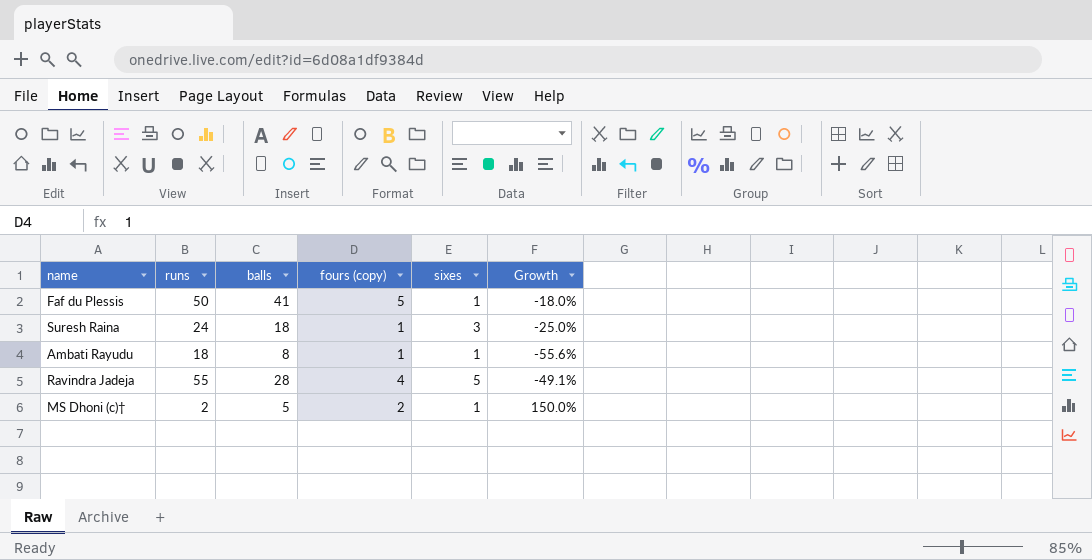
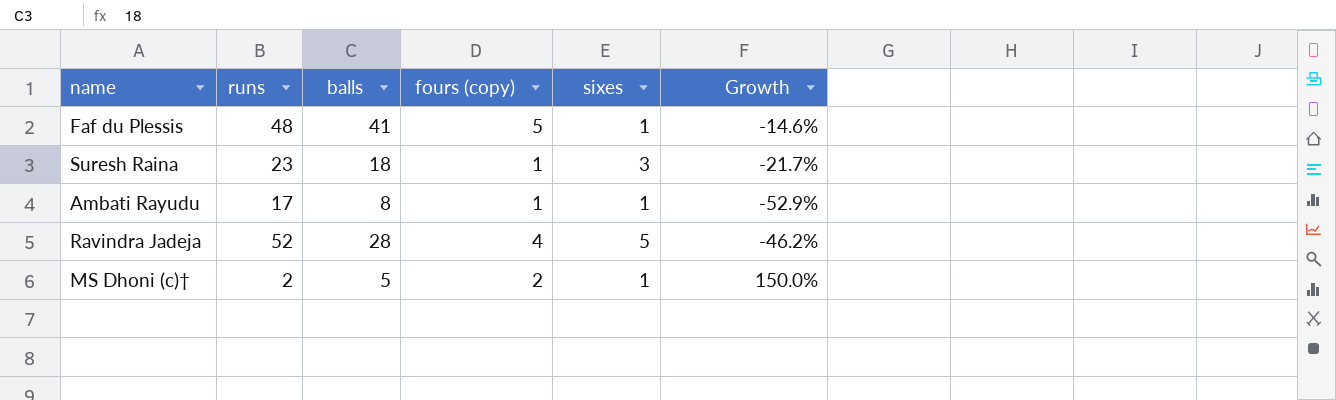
Faf du Plessis | runs: 50 -> 48
Faf du Plessis | Growth: -18.0% -> -14.6%
Suresh Raina | runs: 24 -> 23
Suresh Raina | Growth: -25.0% -> -21.7%
Ambati Rayudu | runs: 18 -> 17
Ambati Rayudu | Growth: -55.6% -> -52.9%
Ravindra Jadeja | runs: 55 -> 52
Ravindra Jadeja | Growth: -49.1% -> -46.2%

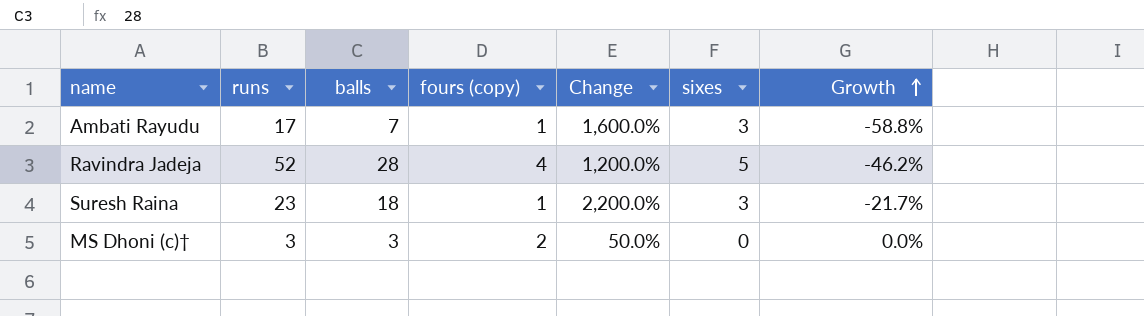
row order: none -> Growth ascending
column Change | formula: none -> ([runs] - [fours (copy)]) / [fours (copy)]
row Faf du Plessis: 48 | 41 | 5 | 1 | -14.6% -> none
Ambati Rayudu | balls: 8 -> 7
Ambati Rayudu | sixes: 1 -> 3
Ambati Rayudu | Growth: -52.9% -> -58.8%
MS Dhoni (c)† | runs: 2 -> 3
MS Dhoni (c)† | balls: 5 -> 3
MS Dhoni (c)† | sixes: 1 -> 0
MS Dhoni (c)† | Growth: 150.0% -> 0.0%

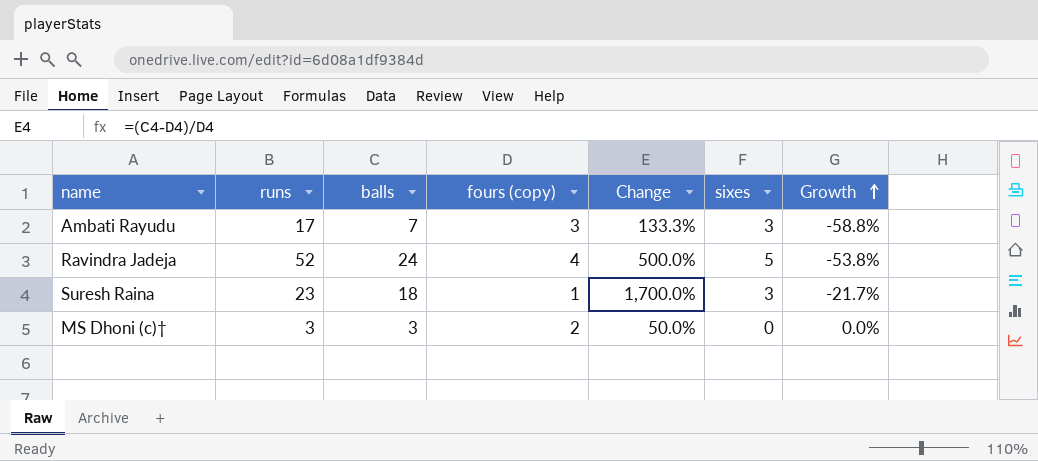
column Change | formula: ([runs] - [fours (copy)]) / [fours (copy)] -> ([balls] - [fours (copy)]) / [fours (copy)]
Ambati Rayudu | fours (copy): 1 -> 3
Ravindra Jadeja | balls: 28 -> 24
Ravindra Jadeja | Growth: -46.2% -> -53.8%

